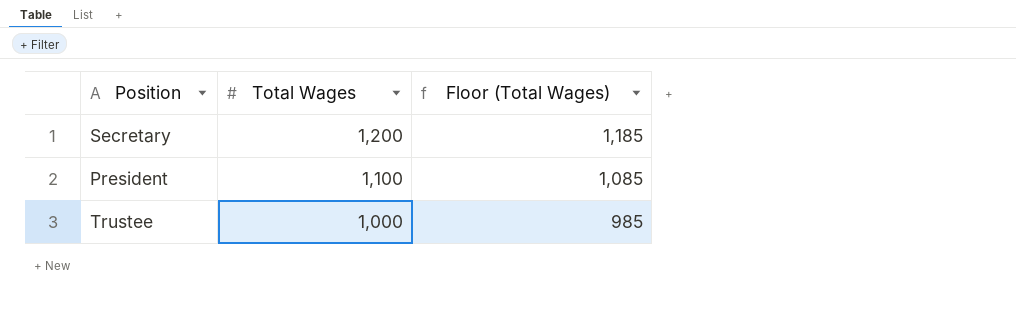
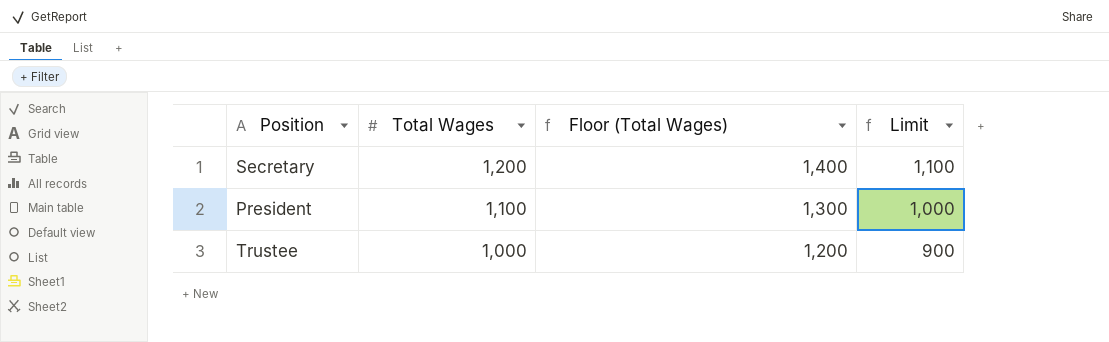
column Floor (Total Wages) | formula: [Total Wages] - 15 -> [Total Wages] + 200
column Limit | formula: none -> [Total Wages] - 100

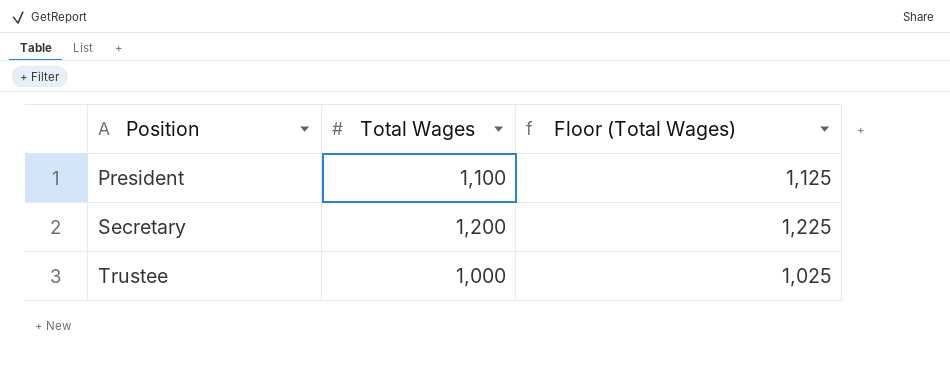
row order: Total Wages descending -> Position ascending
column Limit | formula: [Total Wages] - 100 -> none
column Floor (Total Wages) | formula: [Total Wages] + 200 -> [Total Wages] + 25

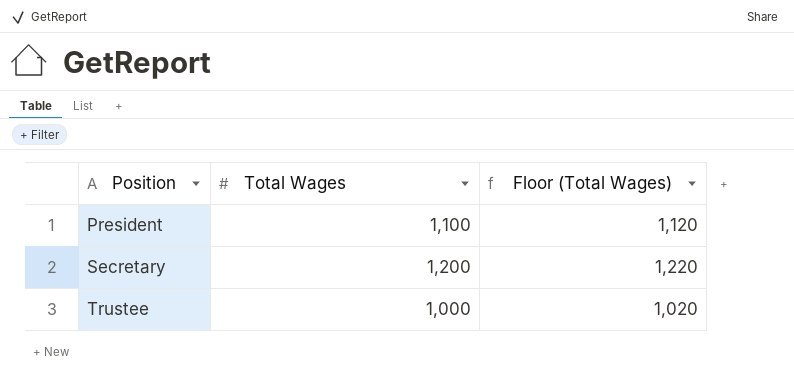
column Floor (Total Wages) | formula: [Total Wages] + 25 -> [Total Wages] + 20

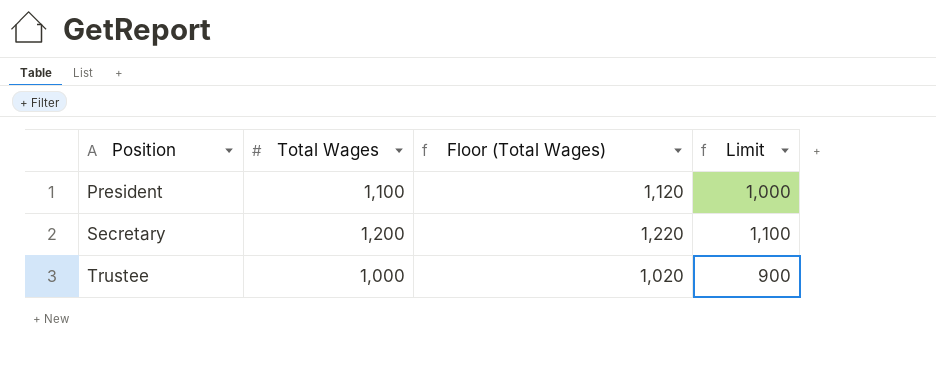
column Limit | formula: none -> [Total Wages] - 100

